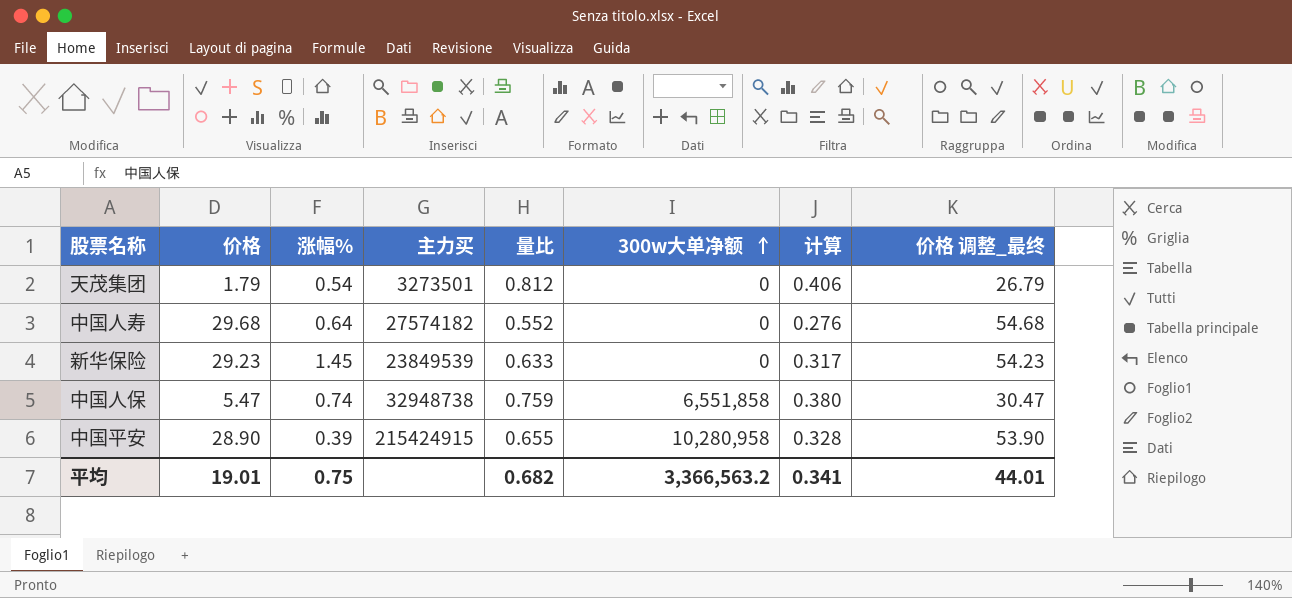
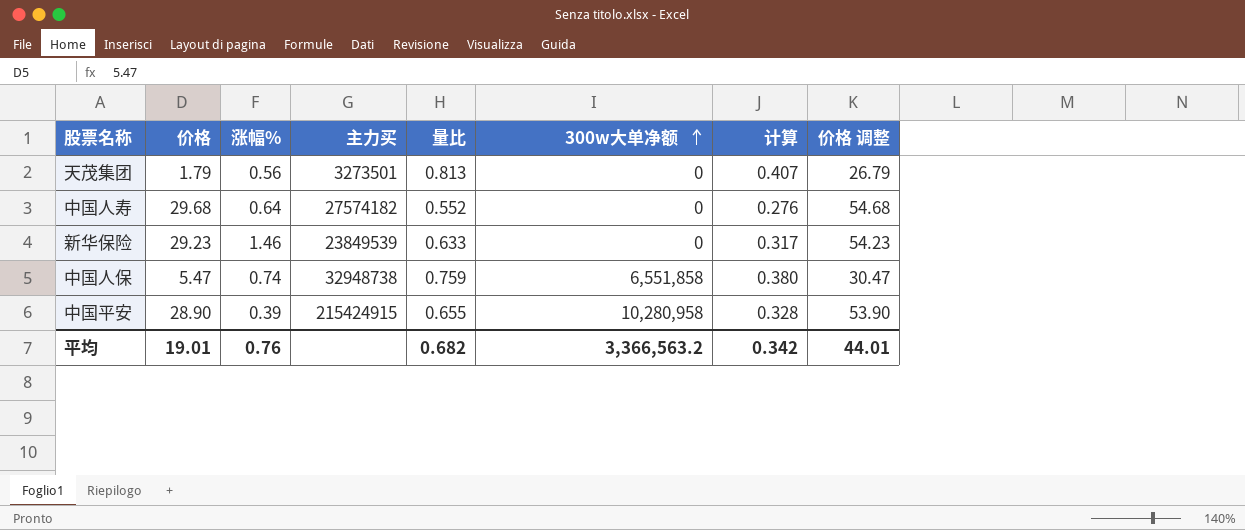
column name: 价格 调整_最终 -> 价格 调整
天茂集团 | 涨幅%: 0.54 -> 0.56
天茂集团 | 量比: 0.812 -> 0.813
天茂集团 | 计算: 0.406 -> 0.407
新华保险 | 涨幅%: 1.45 -> 1.46
平均 | 涨幅%: 0.75 -> 0.76
平均 | 计算: 0.341 -> 0.342

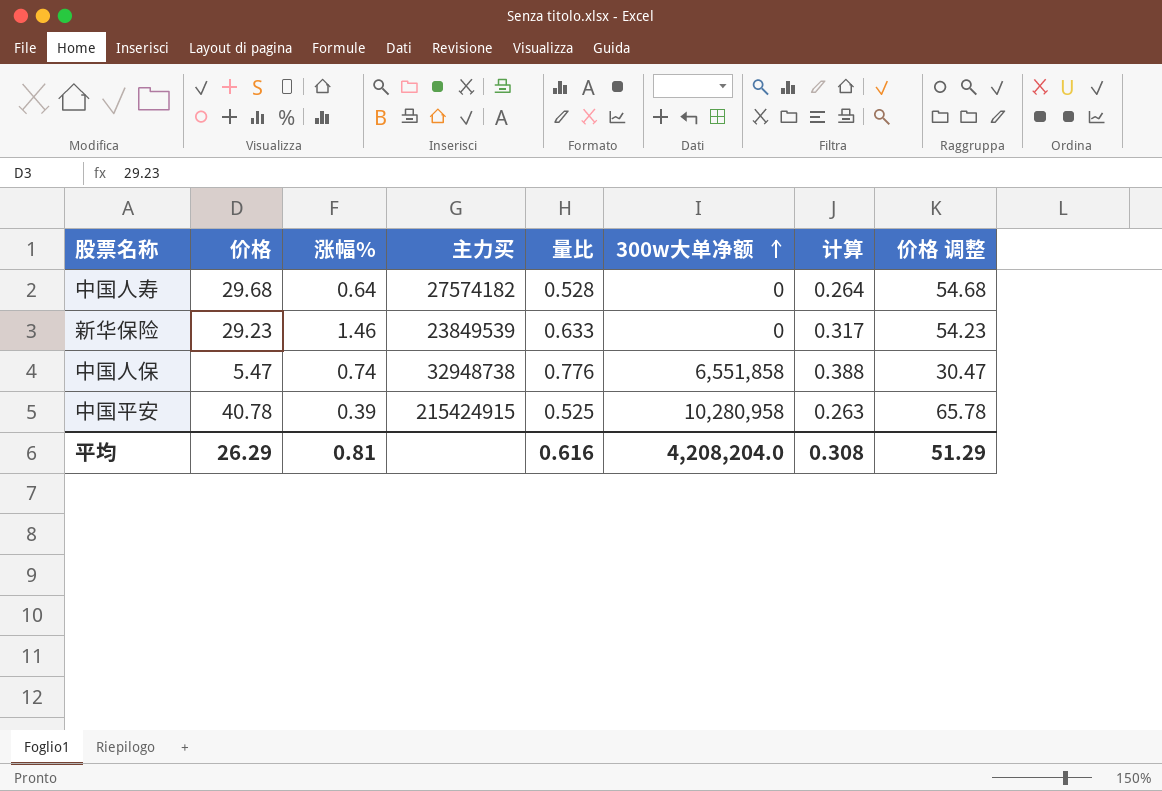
row 天茂集团: 1.79 | 0.56 | 3273501 | 0.813 | 0 | 0.407 | 26.79 -> none
中国人寿 | 量比: 0.552 -> 0.528
中国人寿 | 计算: 0.276 -> 0.264
中国人保 | 量比: 0.759 -> 0.776
中国人保 | 计算: 0.380 -> 0.388
中国平安 | 价格: 28.90 -> 40.78
中国平安 | 量比: 0.655 -> 0.525
中国平安 | 计算: 0.328 -> 0.263
中国平安 | 价格 调整: 53.90 -> 65.78
平均 | 价格: 19.01 -> 26.29
平均 | 涨幅%: 0.76 -> 0.81
平均 | 量比: 0.682 -> 0.616
平均 | 300w大单净额: 3,366,563.2 -> 4,208,204.0
平均 | 计算: 0.342 -> 0.308
平均 | 价格 调整: 44.01 -> 51.29

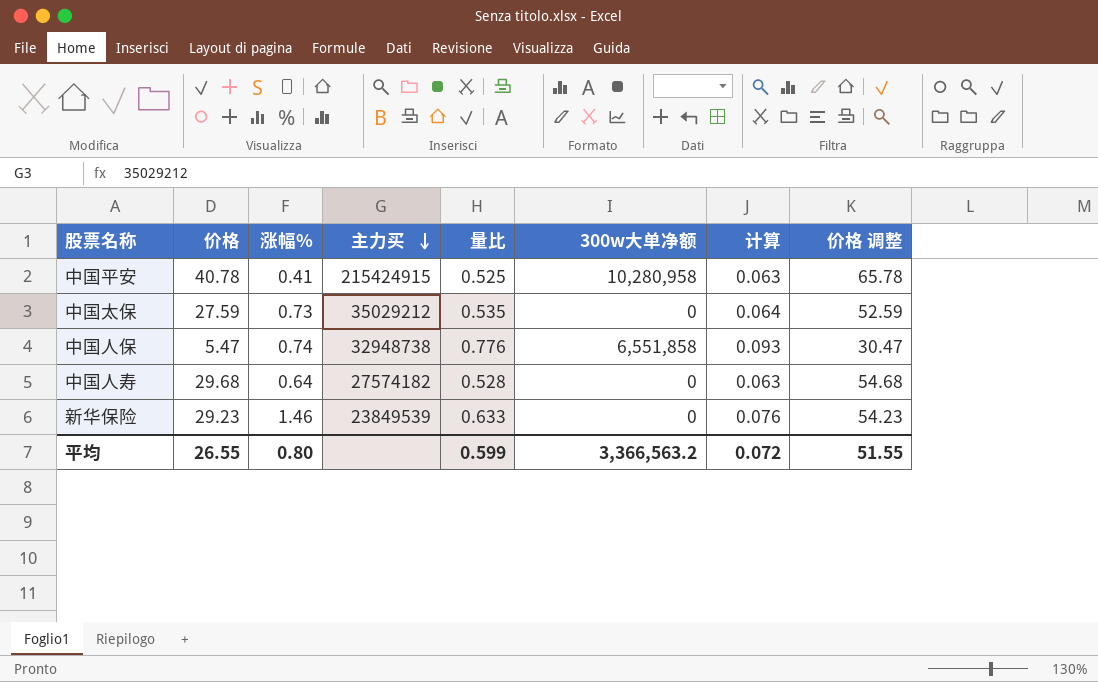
row order: 300w大单净额 ascending -> 主力买 descending
column 计算 | formula: [量比] * 0.5 -> [量比] * 0.12
中国平安 | 涨幅%: 0.39 -> 0.41
row 中国太保: none -> 27.59 | 0.73 | 35029212 | 0.535 | 0 | 0.064 | 52.59
平均 | 价格: 26.29 -> 26.55
平均 | 涨幅%: 0.81 -> 0.80
平均 | 量比: 0.616 -> 0.599
平均 | 300w大单净额: 4,208,204.0 -> 3,366,563.2
平均 | 计算: 0.308 -> 0.072
平均 | 价格 调整: 51.29 -> 51.55

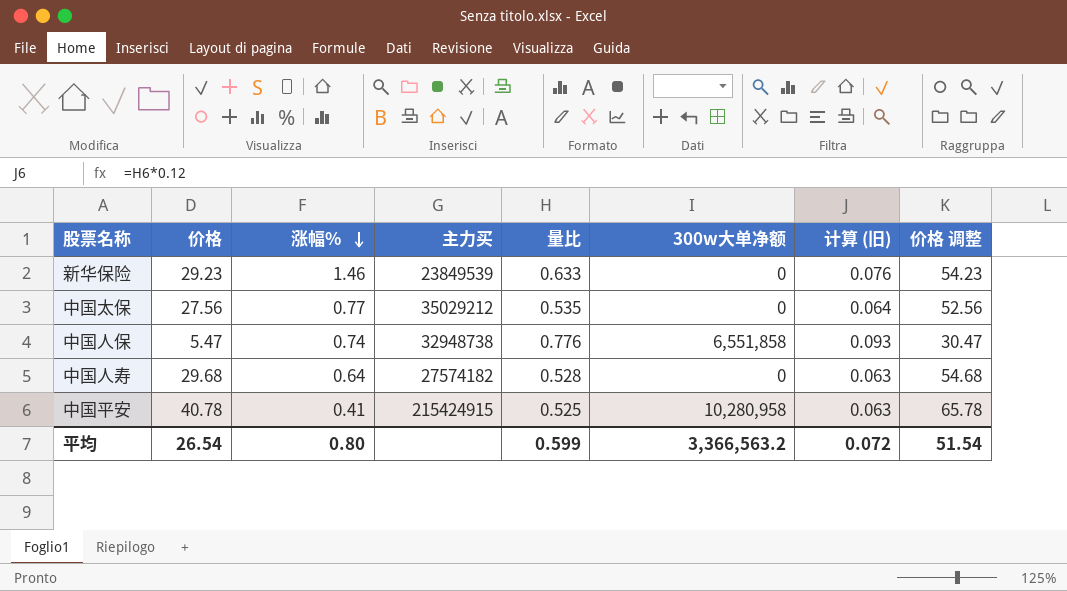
row order: 主力买 descending -> 涨幅% descending
column name: 计算 -> 计算 (旧)
中国太保 | 价格: 27.59 -> 27.56
中国太保 | 涨幅%: 0.73 -> 0.77
中国太保 | 价格 调整: 52.59 -> 52.56
平均 | 价格: 26.55 -> 26.54
平均 | 价格 调整: 51.55 -> 51.54

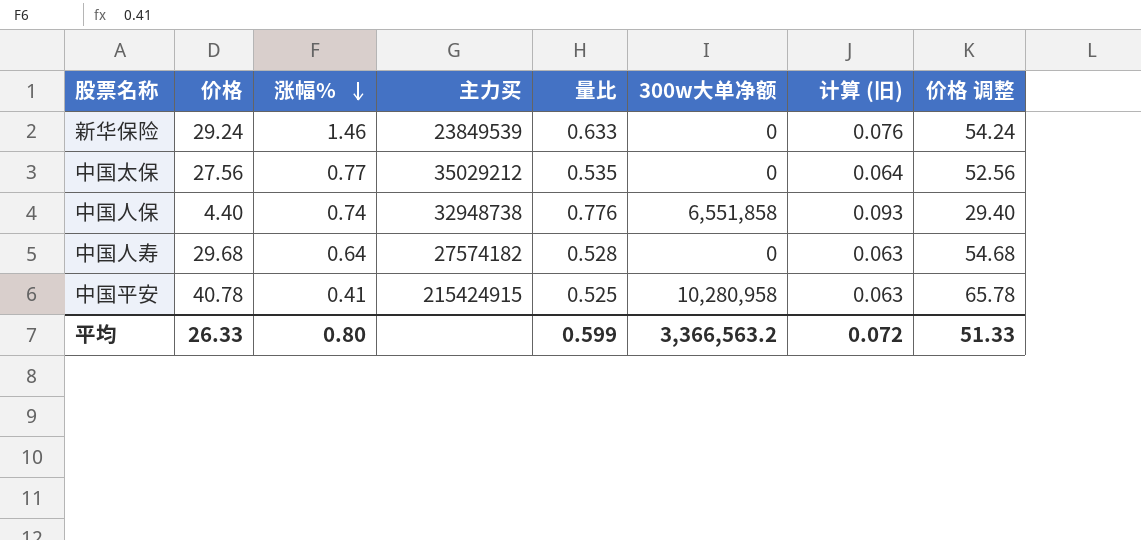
新华保险 | 价格: 29.23 -> 29.24
新华保险 | 价格 调整: 54.23 -> 54.24
中国人保 | 价格: 5.47 -> 4.40
中国人保 | 价格 调整: 30.47 -> 29.40
平均 | 价格: 26.54 -> 26.33
平均 | 价格 调整: 51.54 -> 51.33

